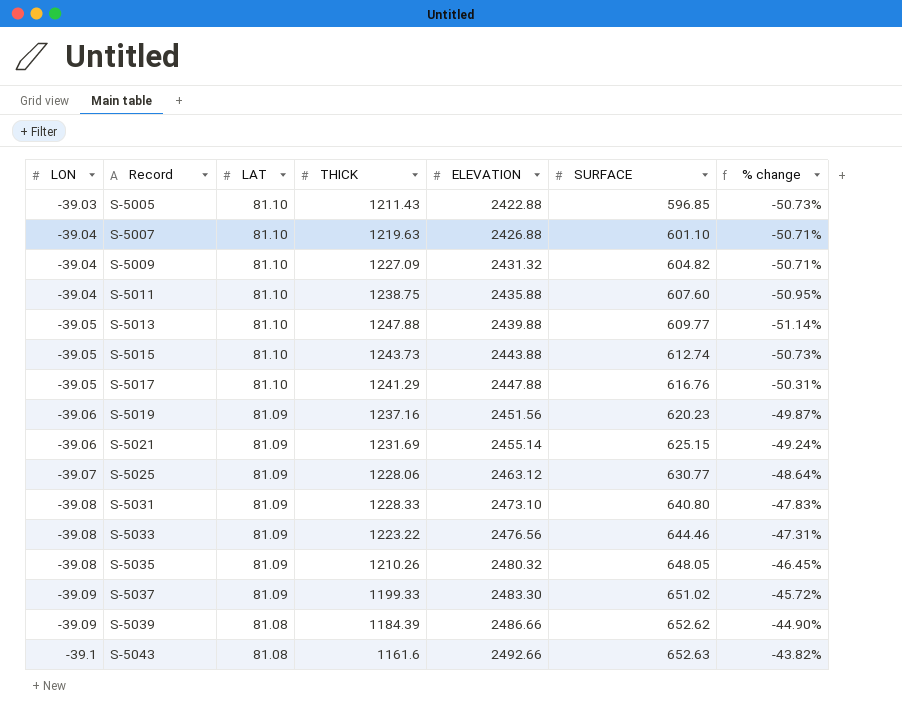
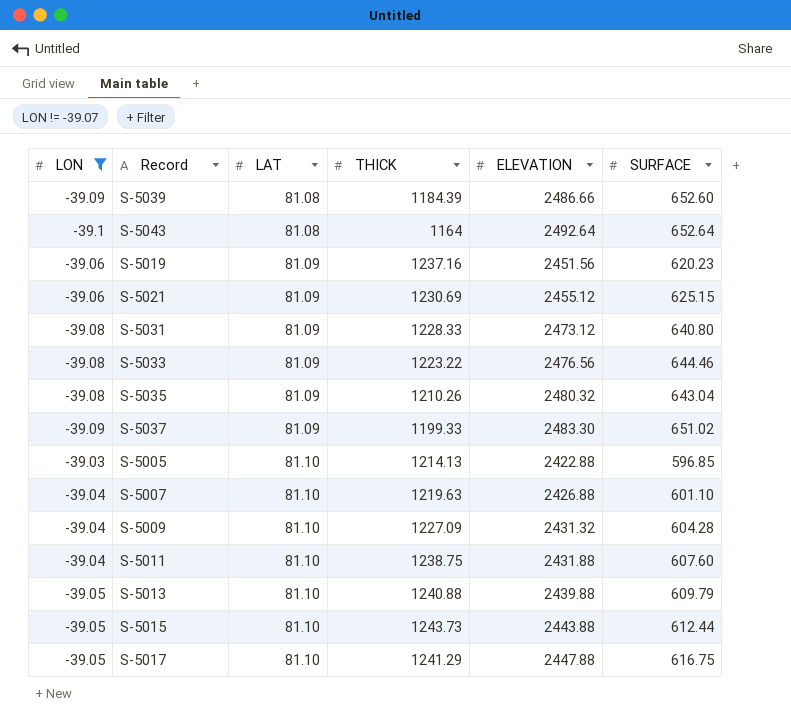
filter: none -> LON != -39.07
row order: LON descending -> LAT ascending
column % change | formula: ([SURFACE] - [THICK]) / [THICK] -> none
S-5039 | SURFACE: 652.62 -> 652.60
S-5043 | THICK: 1161.6 -> 1164
S-5043 | ELEVATION: 2492.66 -> 2492.64
S-5043 | SURFACE: 652.63 -> 652.64
S-5021 | THICK: 1231.69 -> 1230.69
S-5021 | ELEVATION: 2455.14 -> 2455.12
S-5031 | ELEVATION: 2473.10 -> 2473.12
S-5035 | SURFACE: 648.05 -> 643.04
S-5005 | THICK: 1211.43 -> 1214.13
S-5009 | SURFACE: 604.82 -> 604.28
S-5011 | ELEVATION: 2435.88 -> 2431.88
S-5013 | THICK: 1247.88 -> 1240.88
S-5013 | SURFACE: 609.77 -> 609.79
S-5015 | SURFACE: 612.74 -> 612.44
S-5017 | SURFACE: 616.76 -> 616.75

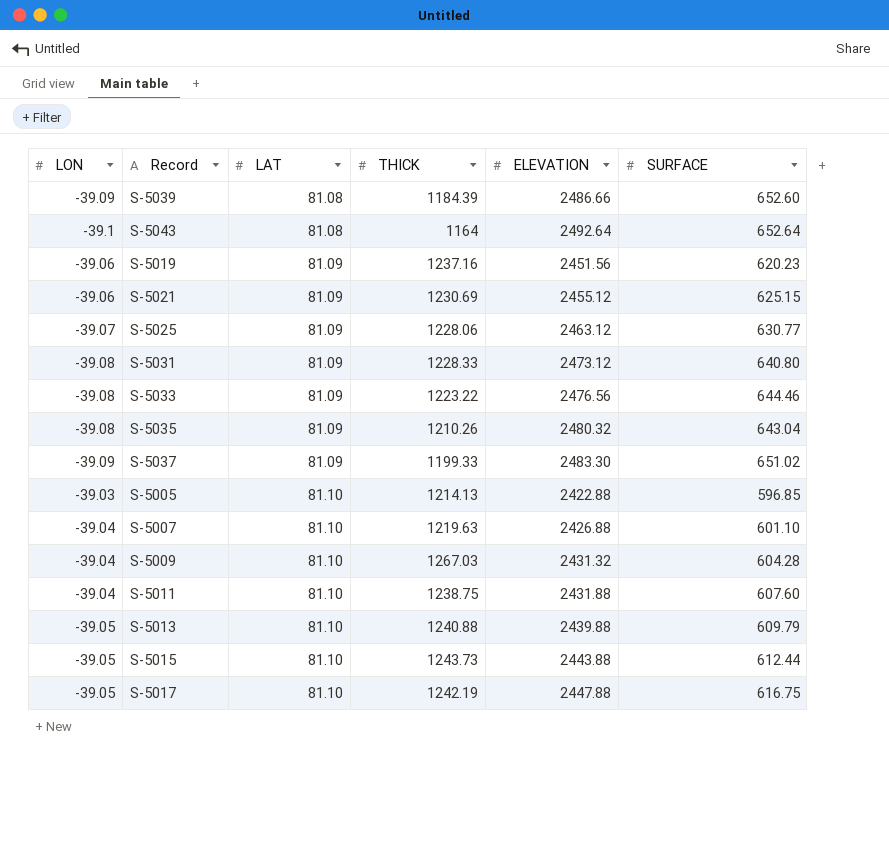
filter: LON != -39.07 -> none
S-5009 | THICK: 1227.09 -> 1267.03
S-5017 | THICK: 1241.29 -> 1242.19

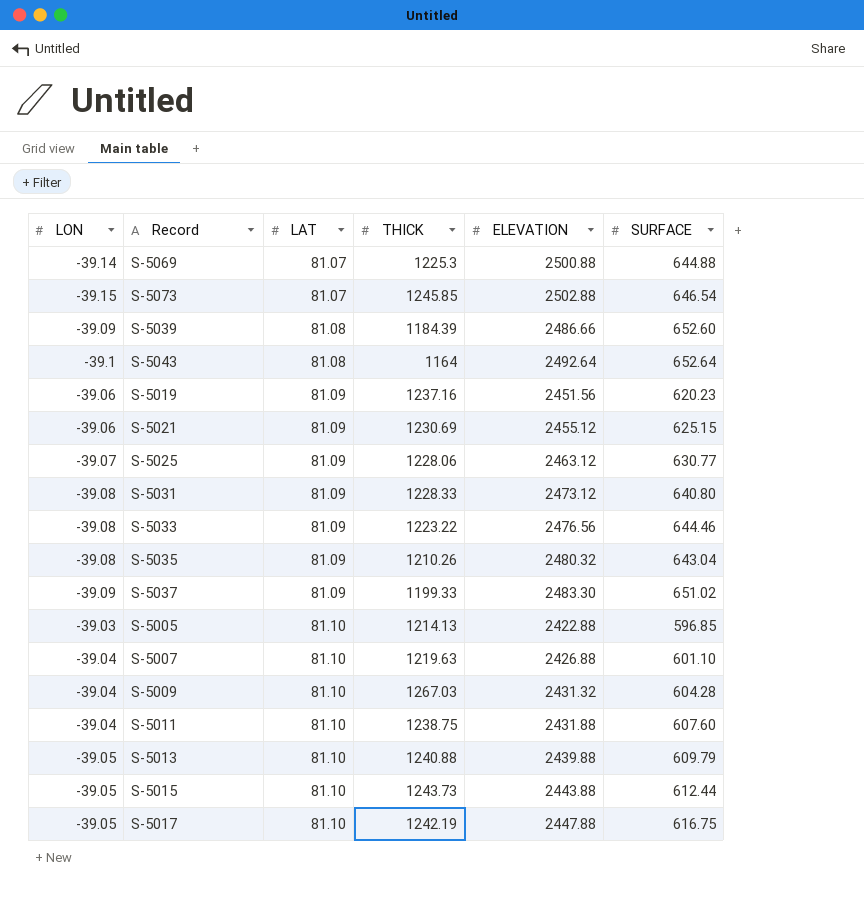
row S-5069: none -> -39.14 | 81.07 | 1225.3 | 2500.88 | 644.88
row S-5073: none -> -39.15 | 81.07 | 1245.85 | 2502.88 | 646.54

